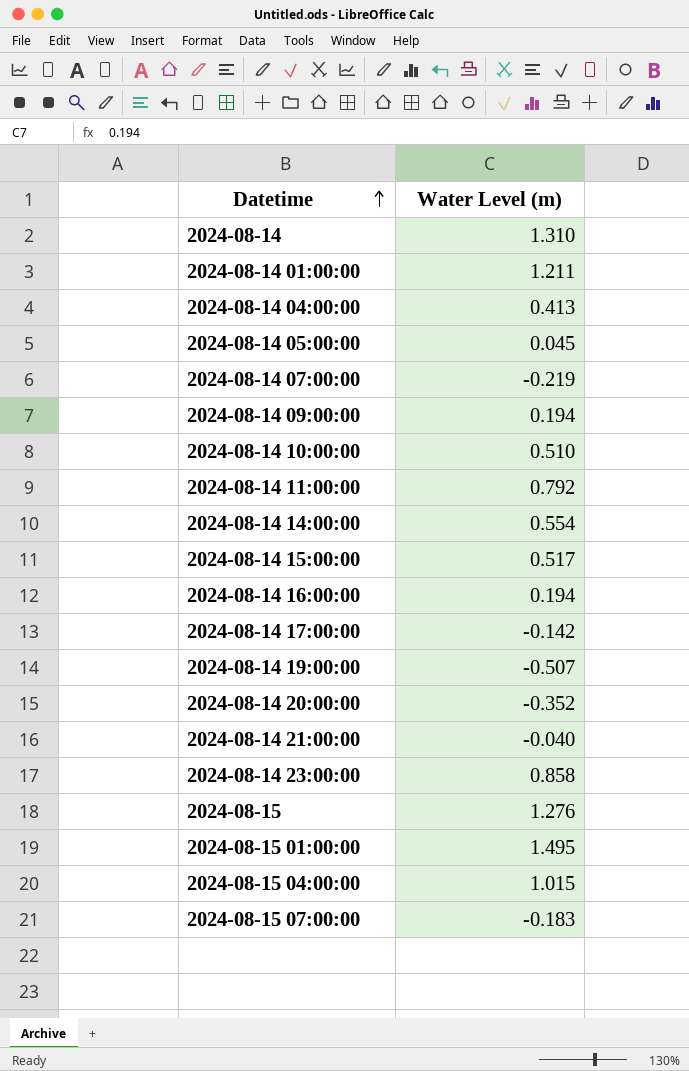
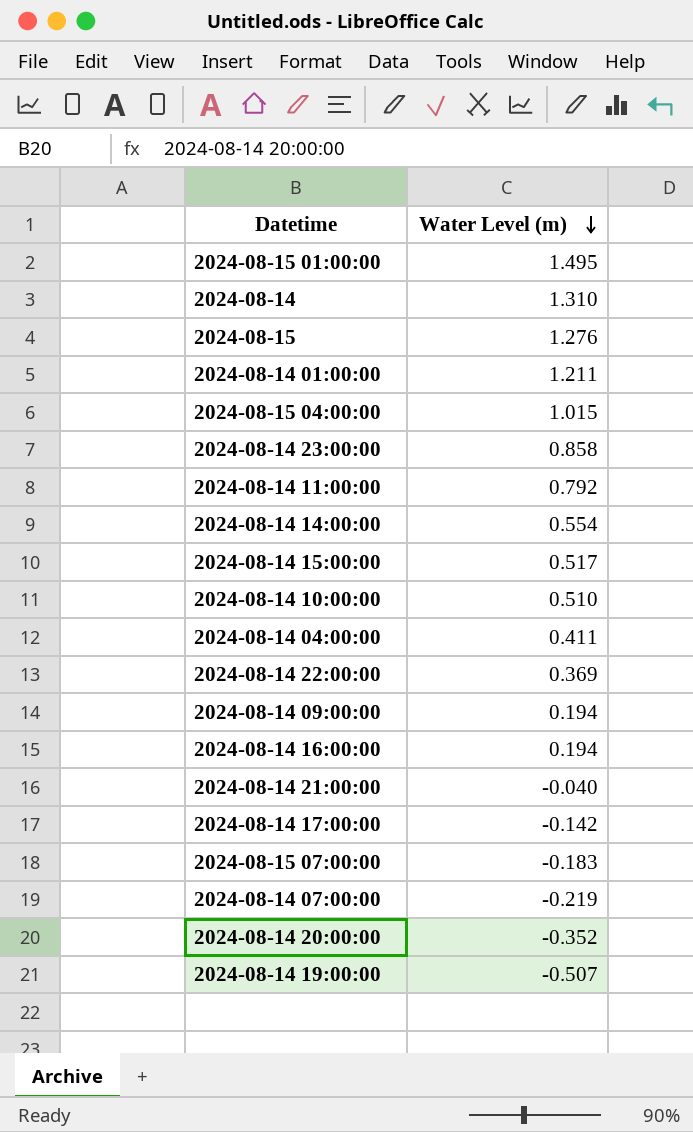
row order: Datetime ascending -> Water Level (m) descending
row 2024-08-14 05:00:00: 0.045 -> none
2024-08-14 04:00:00 | Water Level (m): 0.413 -> 0.411
row 2024-08-14 22:00:00: none -> 0.369

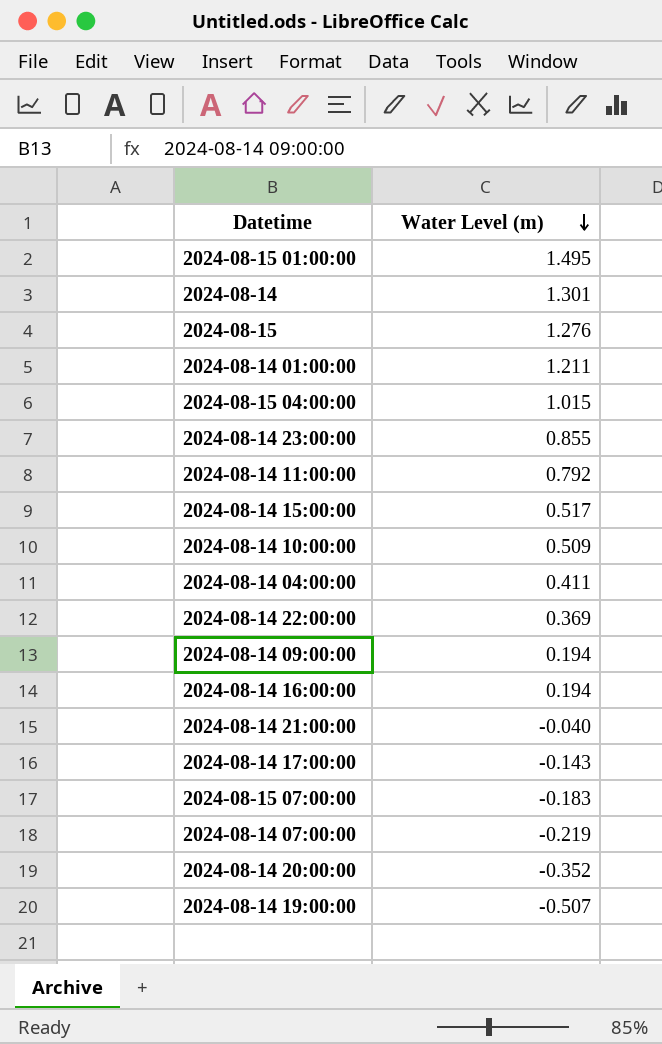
row 2024-08-14 14:00:00: 0.554 -> none
2024-08-14 | Water Level (m): 1.310 -> 1.301
2024-08-14 23:00:00 | Water Level (m): 0.858 -> 0.855
2024-08-14 10:00:00 | Water Level (m): 0.510 -> 0.509
2024-08-14 17:00:00 | Water Level (m): -0.142 -> -0.143

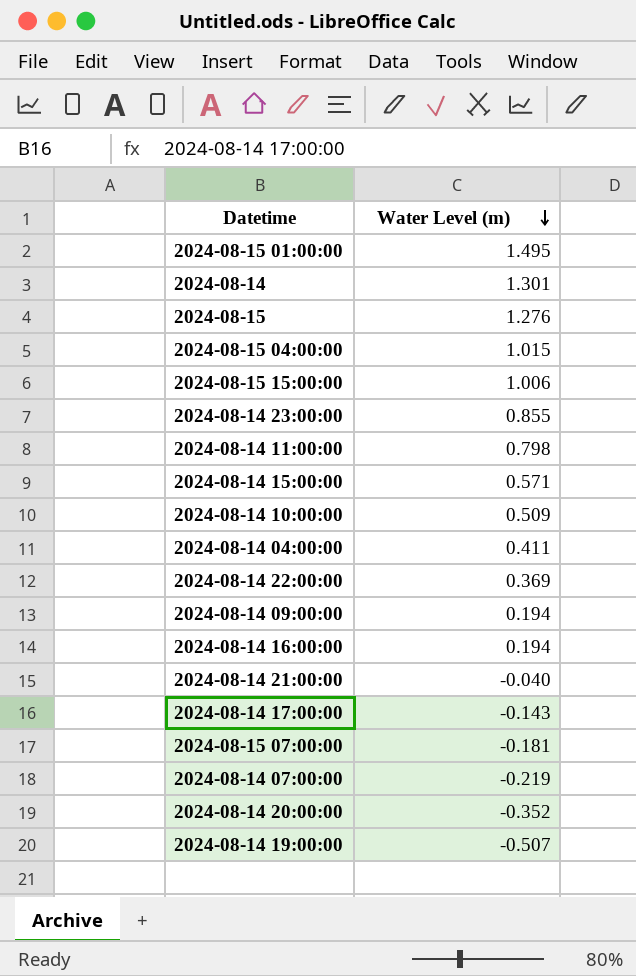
row 2024-08-14 01:00:00: 1.211 -> none
row 2024-08-15 15:00:00: none -> 1.006
2024-08-14 11:00:00 | Water Level (m): 0.792 -> 0.798
2024-08-14 15:00:00 | Water Level (m): 0.517 -> 0.571
2024-08-15 07:00:00 | Water Level (m): -0.183 -> -0.181

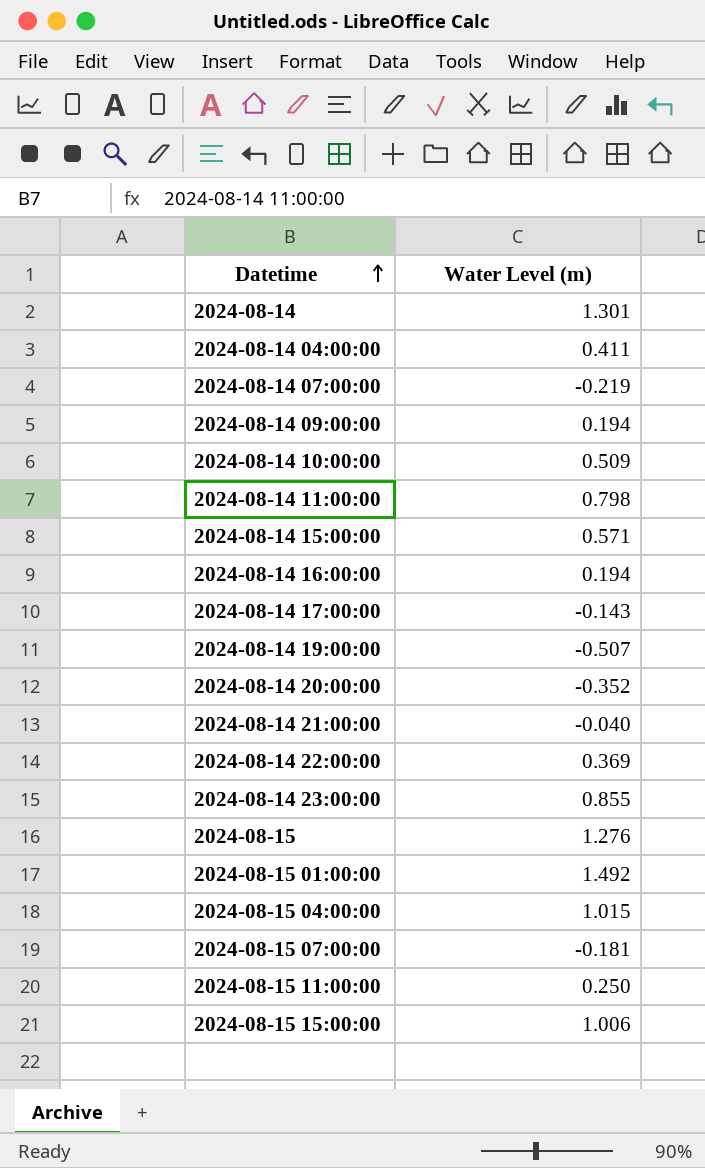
row order: Water Level (m) descending -> Datetime ascending
2024-08-15 01:00:00 | Water Level (m): 1.495 -> 1.492
row 2024-08-15 11:00:00: none -> 0.250

